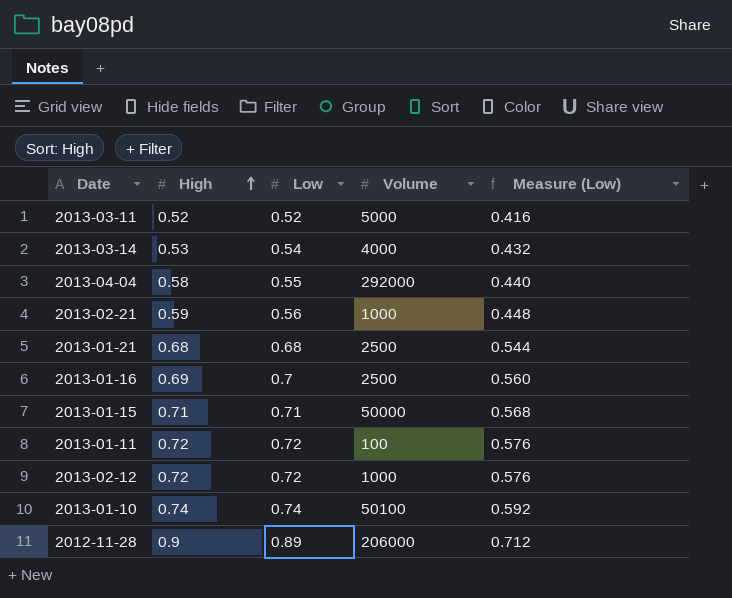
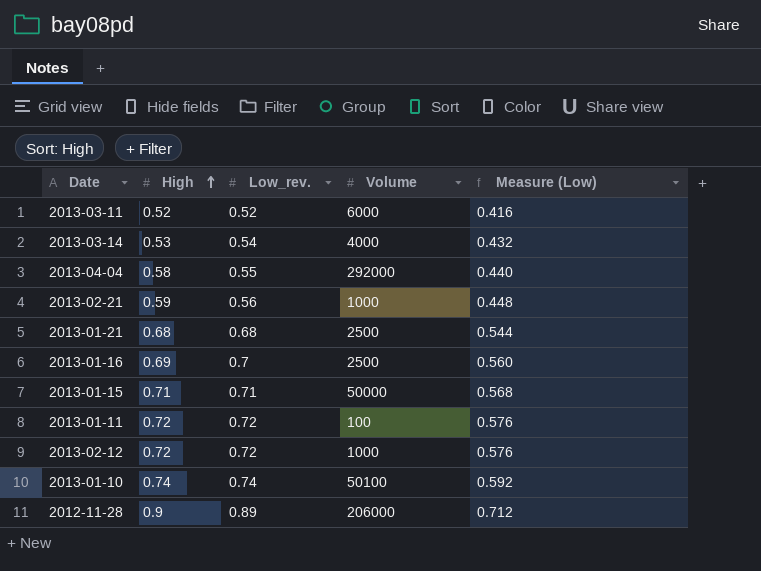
column name: Low -> Low_rev.
2013-03-11 | Volume: 5000 -> 6000

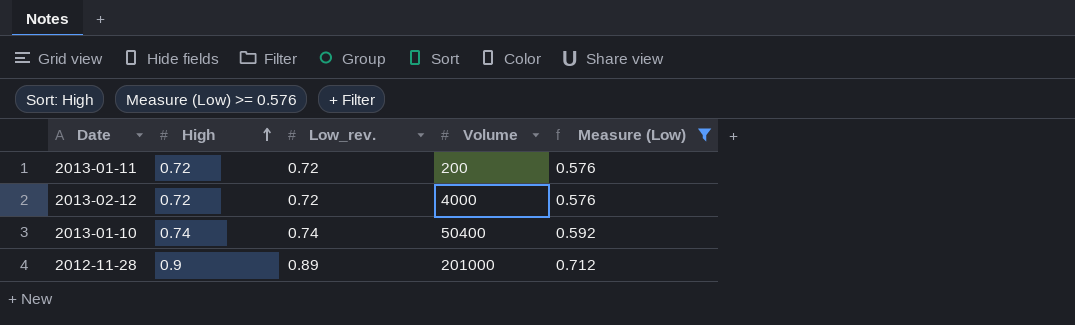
filter: none -> Measure (Low) >= 0.576
2013-01-11 | Volume: 100 -> 200
2013-02-12 | Volume: 1000 -> 4000
2013-01-10 | Volume: 50100 -> 50400
2012-11-28 | Volume: 206000 -> 201000

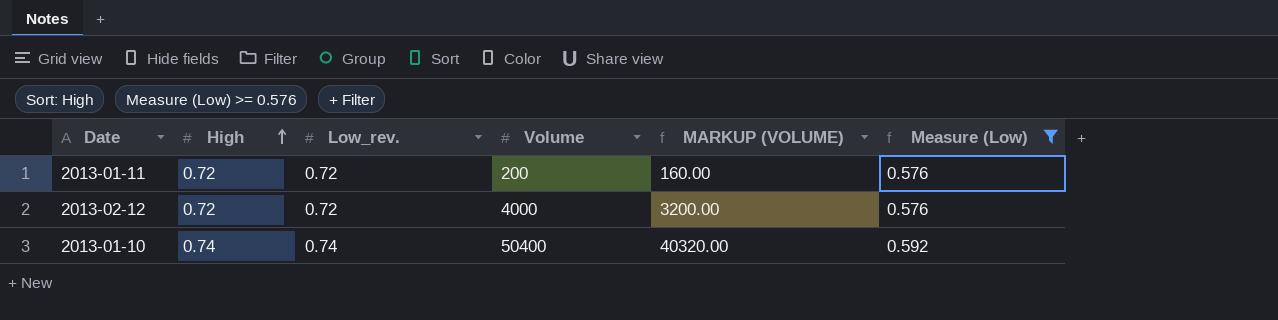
column MARKUP (VOLUME) | formula: none -> [Volume] * 0.8
row 2012-11-28: 0.9 | 0.89 | 201000 | 0.712 -> none

